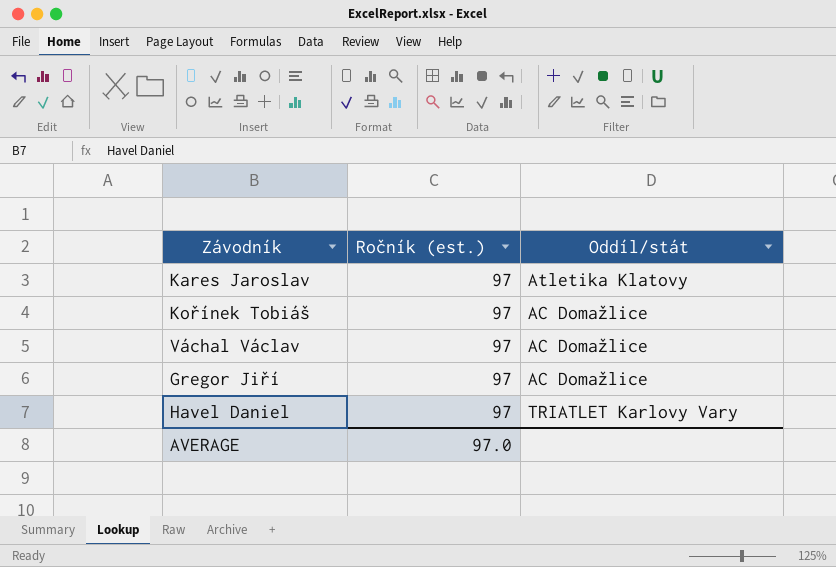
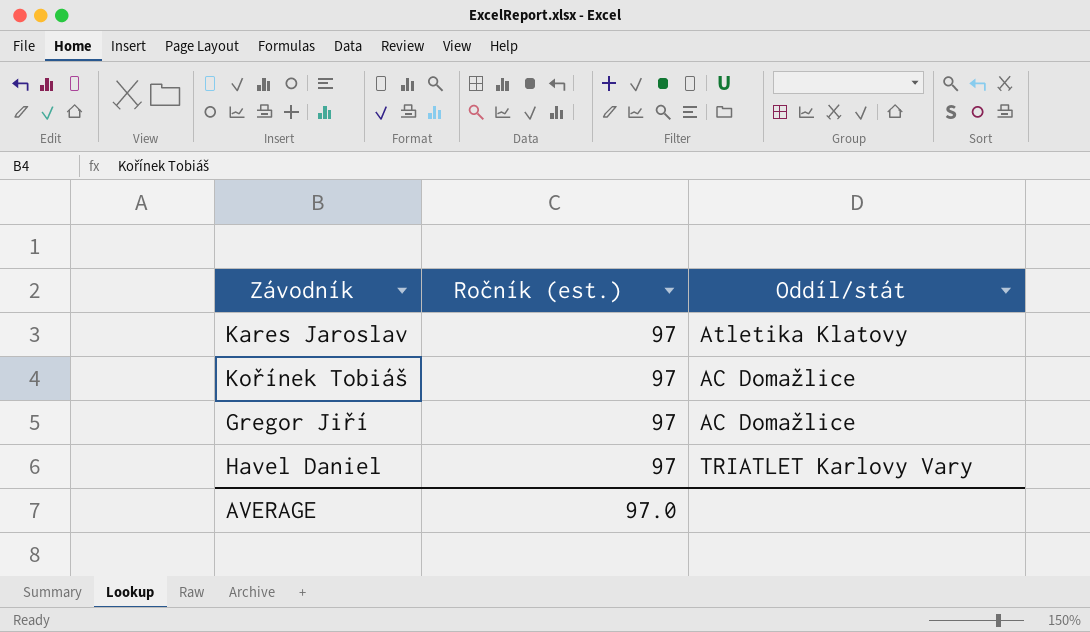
row Váchal Václav: 97 | AC Domažlice -> none

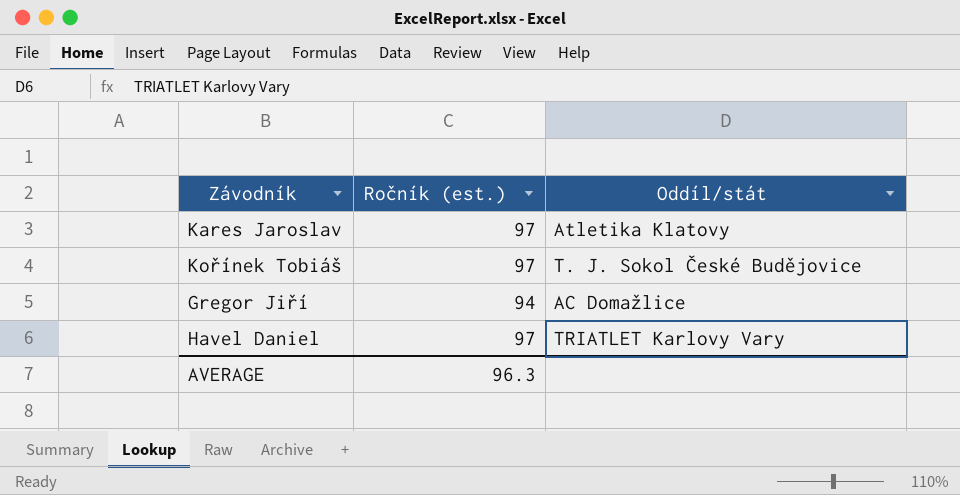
Kořínek Tobiáš | Oddíl/stát: AC Domažlice -> T. J. Sokol České Budějovice
Gregor Jiří | Ročník (est.): 97 -> 94
AVERAGE | Ročník (est.): 97.0 -> 96.3

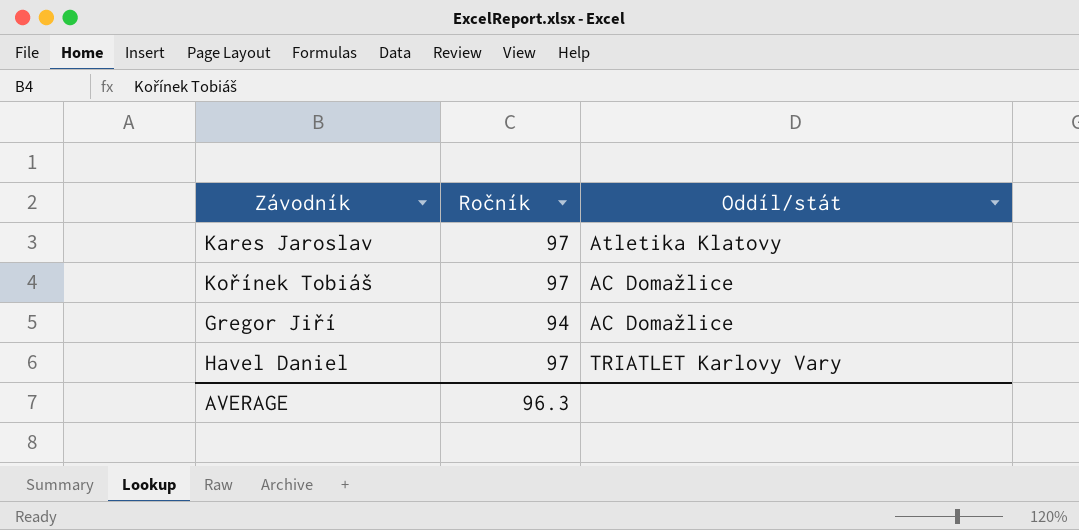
column name: Ročník (est.) -> Ročník
Kořínek Tobiáš | Oddíl/stát: T. J. Sokol České Budějovice -> AC Domažlice

